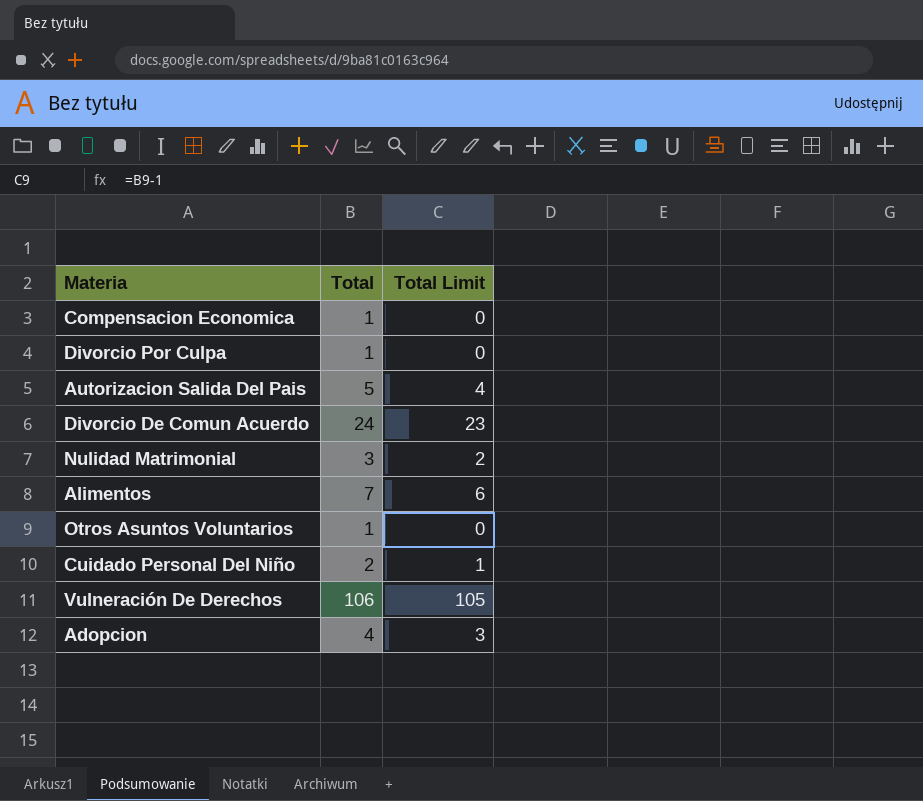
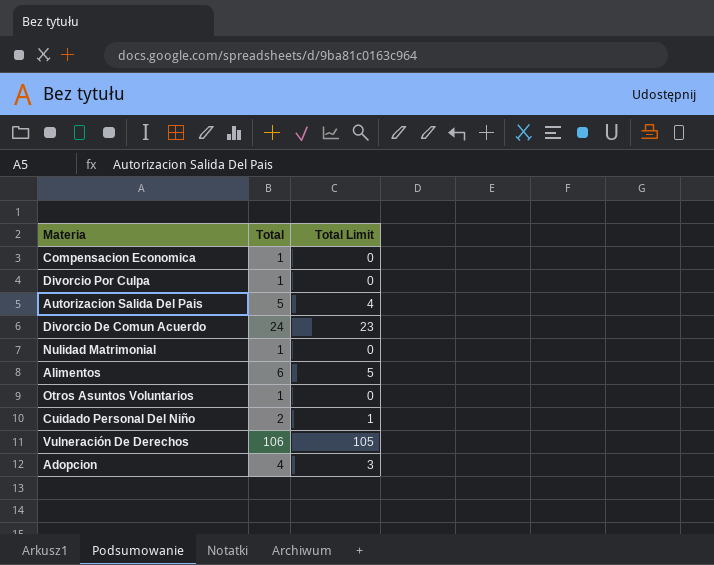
Nulidad Matrimonial | Total: 3 -> 1
Nulidad Matrimonial | Total Limit: 2 -> 0
Alimentos | Total: 7 -> 6
Alimentos | Total Limit: 6 -> 5

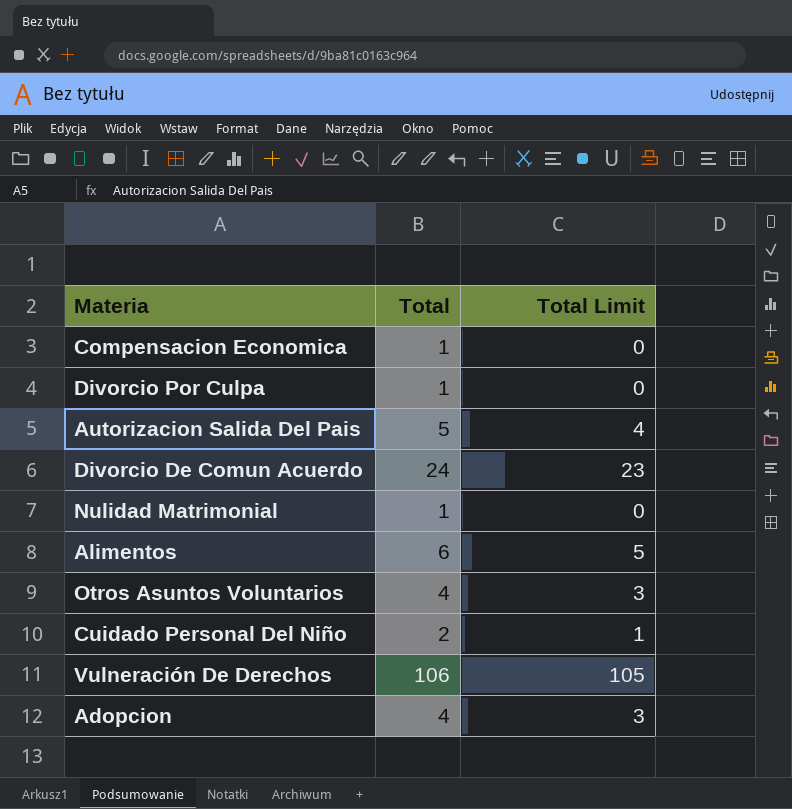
Otros Asuntos Voluntarios | Total: 1 -> 4
Otros Asuntos Voluntarios | Total Limit: 0 -> 3

